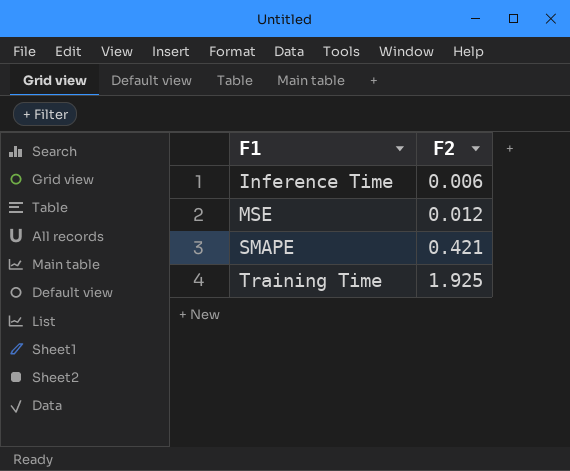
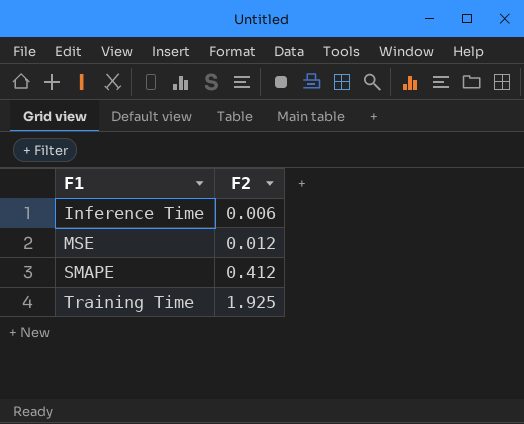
SMAPE | F2: 0.421 -> 0.412

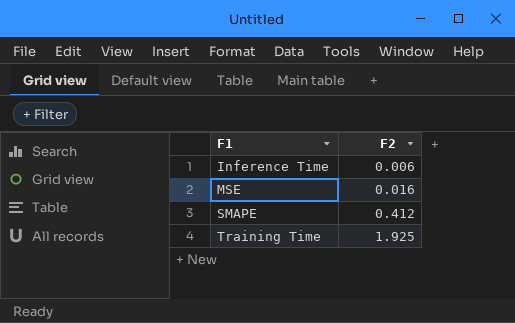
MSE | F2: 0.012 -> 0.016

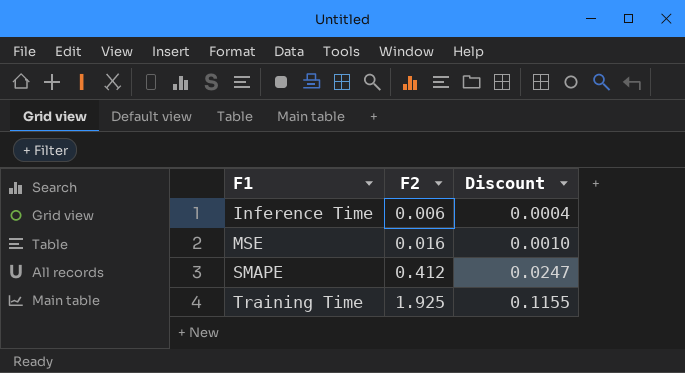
column Discount | formula: none -> [F2] * 0.06

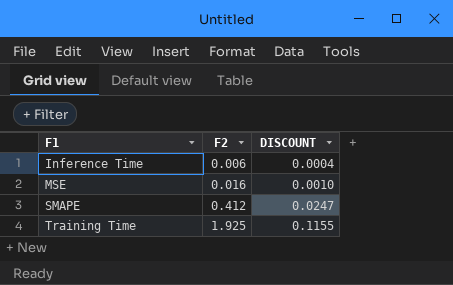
column name: Discount -> DISCOUNT

